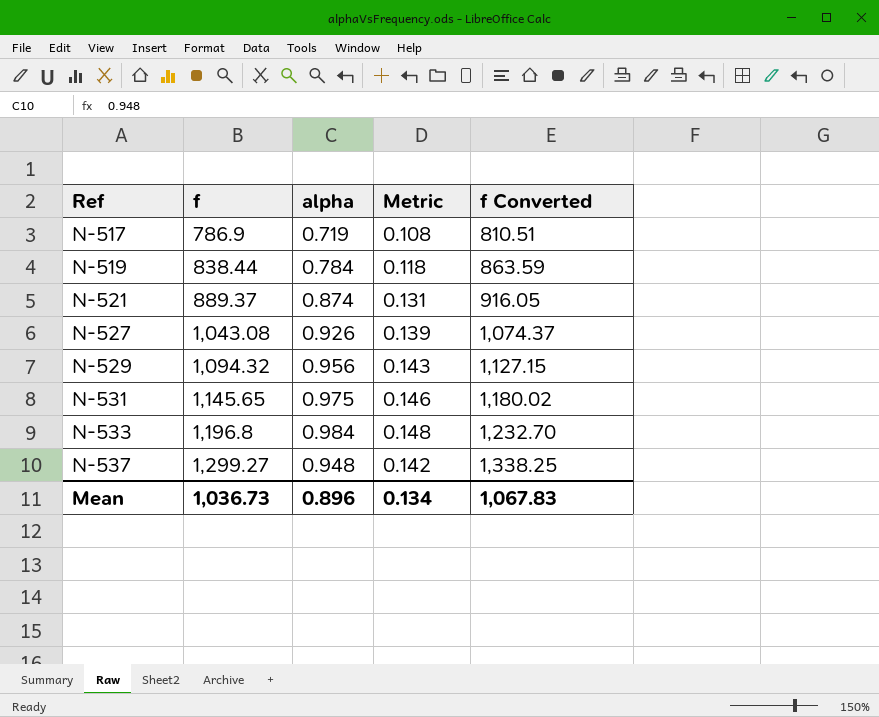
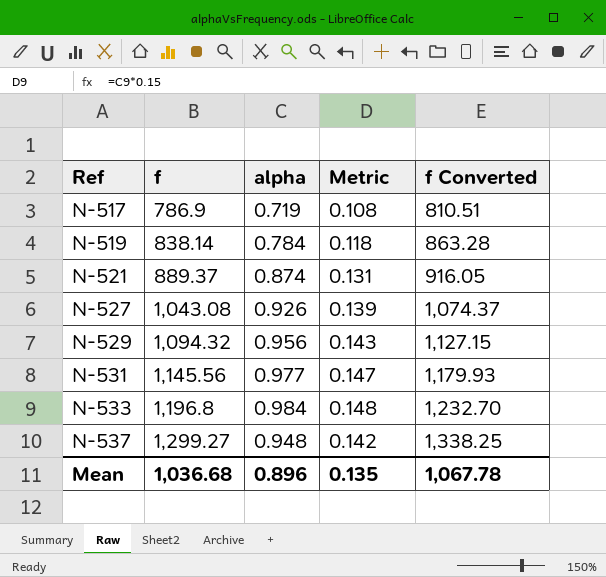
N-519 | f: 838.44 -> 838.14
N-519 | f Converted: 863.59 -> 863.28
N-531 | f: 1,145.65 -> 1,145.56
N-531 | alpha: 0.975 -> 0.977
N-531 | Metric: 0.146 -> 0.147
N-531 | f Converted: 1,180.02 -> 1,179.93
Mean | f: 1,036.73 -> 1,036.68
Mean | Metric: 0.134 -> 0.135
Mean | f Converted: 1,067.83 -> 1,067.78

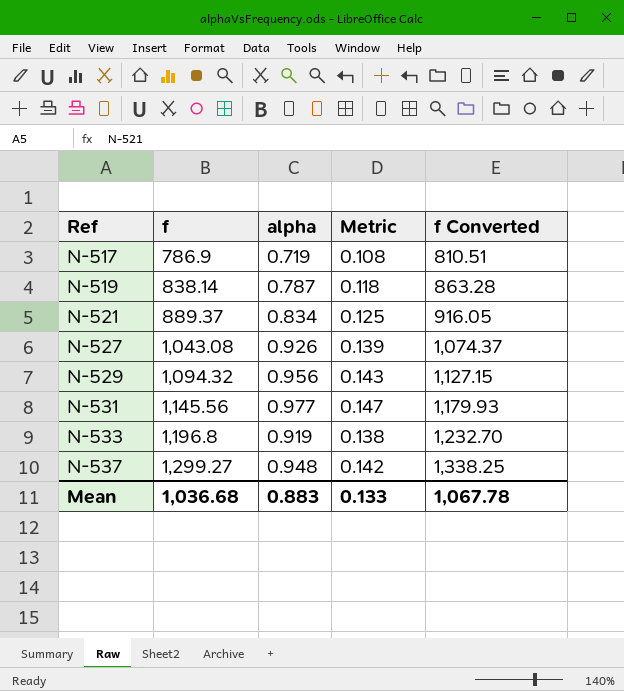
N-519 | alpha: 0.784 -> 0.787
N-521 | alpha: 0.874 -> 0.834
N-521 | Metric: 0.131 -> 0.125
N-533 | alpha: 0.984 -> 0.919
N-533 | Metric: 0.148 -> 0.138
Mean | alpha: 0.896 -> 0.883
Mean | Metric: 0.135 -> 0.133

